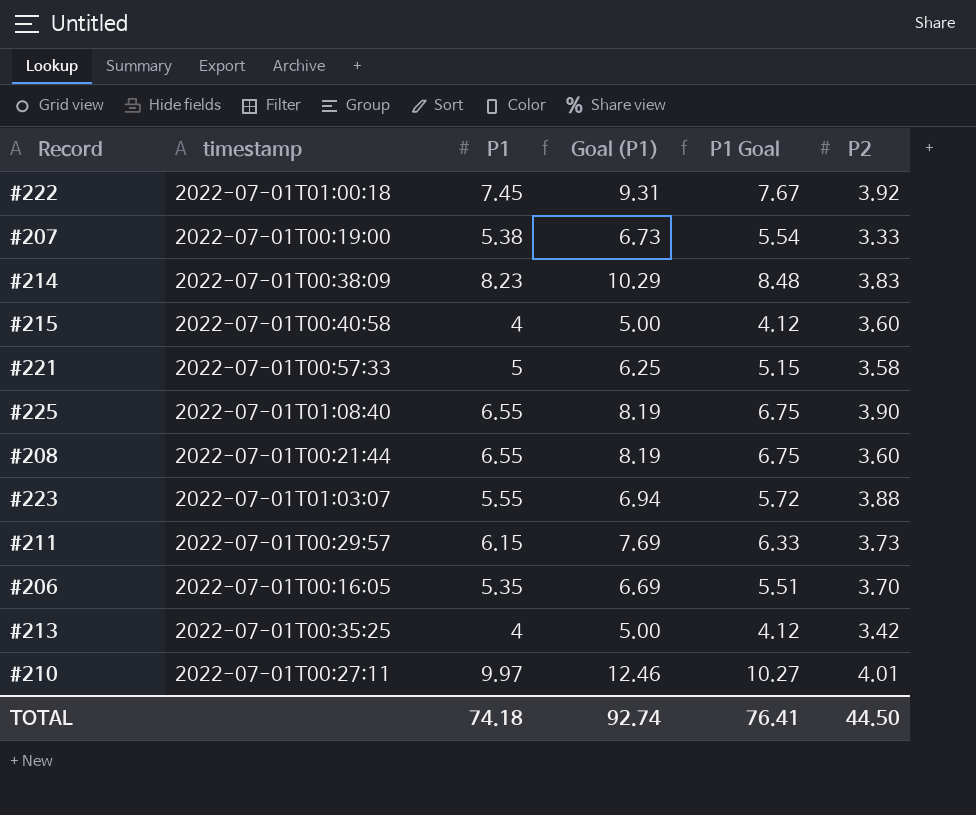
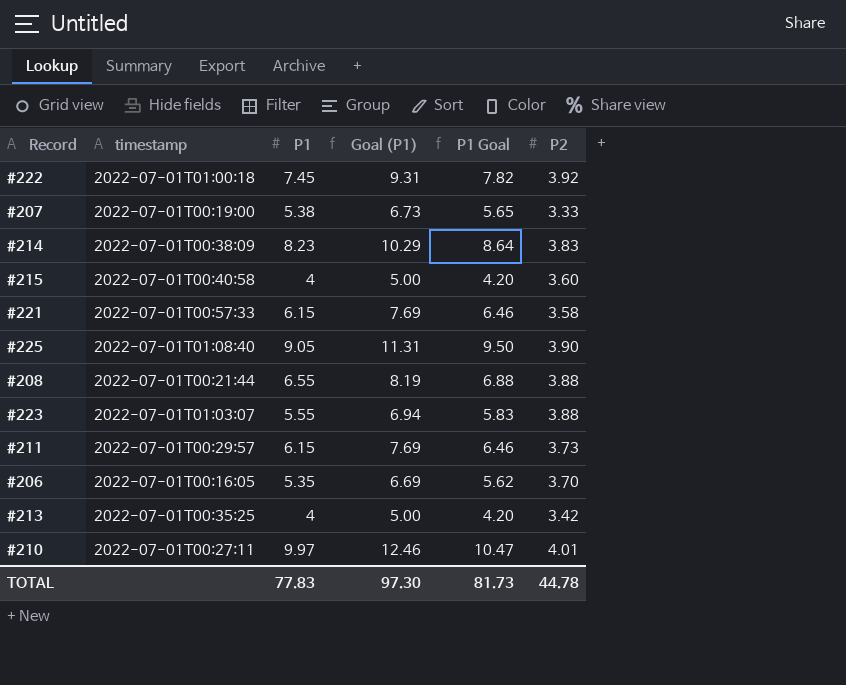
column P1 Goal | formula: [P1] * 1.03 -> [P1] * 1.05
#221 | P1: 5 -> 6.15
#221 | Goal (P1): 6.25 -> 7.69
#225 | P1: 6.55 -> 9.05
#225 | Goal (P1): 8.19 -> 11.31
#208 | P2: 3.60 -> 3.88
TOTAL | P1: 74.18 -> 77.83
TOTAL | Goal (P1): 92.74 -> 97.30
TOTAL | P1 Goal: 76.41 -> 81.73
TOTAL | P2: 44.50 -> 44.78

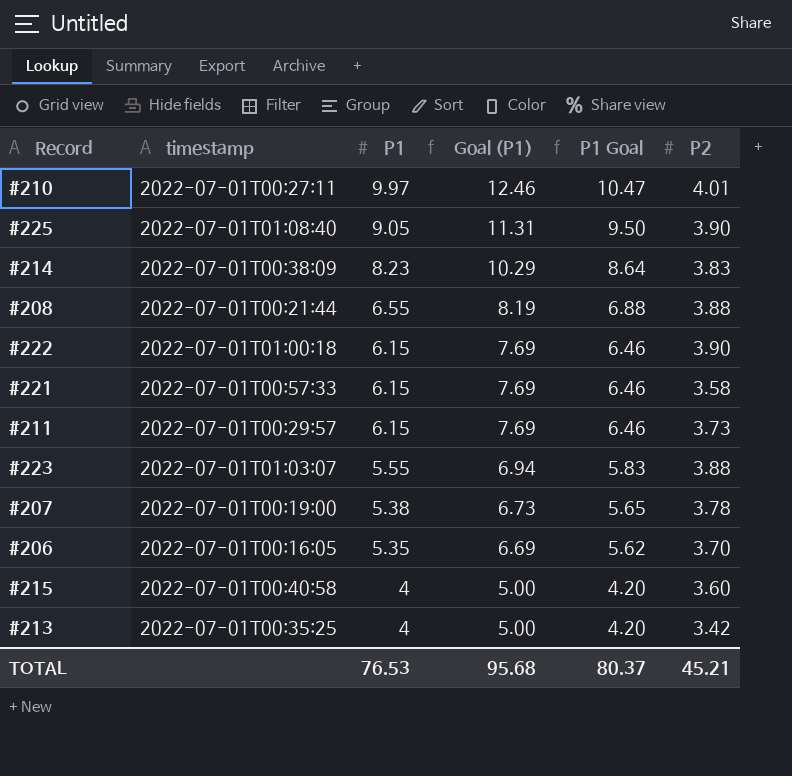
row order: none -> P1 descending
#222 | P1: 7.45 -> 6.15
#222 | Goal (P1): 9.31 -> 7.69
#222 | P1 Goal: 7.82 -> 6.46
#222 | P2: 3.92 -> 3.90
#207 | P2: 3.33 -> 3.78
TOTAL | P1: 77.83 -> 76.53
TOTAL | Goal (P1): 97.30 -> 95.68
TOTAL | P1 Goal: 81.73 -> 80.37
TOTAL | P2: 44.78 -> 45.21

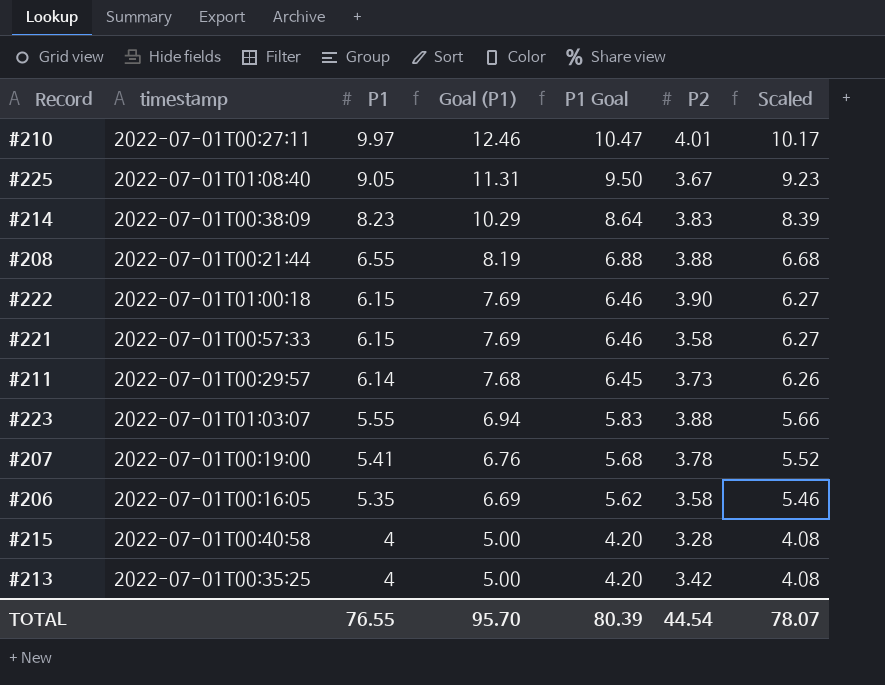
column Scaled | formula: none -> [P1] * 1.02
#225 | P2: 3.90 -> 3.67
#211 | P1: 6.15 -> 6.14
#211 | Goal (P1): 7.69 -> 7.68
#211 | P1 Goal: 6.46 -> 6.45
#207 | P1: 5.38 -> 5.41
#207 | Goal (P1): 6.73 -> 6.76
#207 | P1 Goal: 5.65 -> 5.68
#206 | P2: 3.70 -> 3.58
#215 | P2: 3.60 -> 3.28
TOTAL | P1: 76.53 -> 76.55
TOTAL | Goal (P1): 95.68 -> 95.70
TOTAL | P1 Goal: 80.37 -> 80.39
TOTAL | P2: 45.21 -> 44.54

